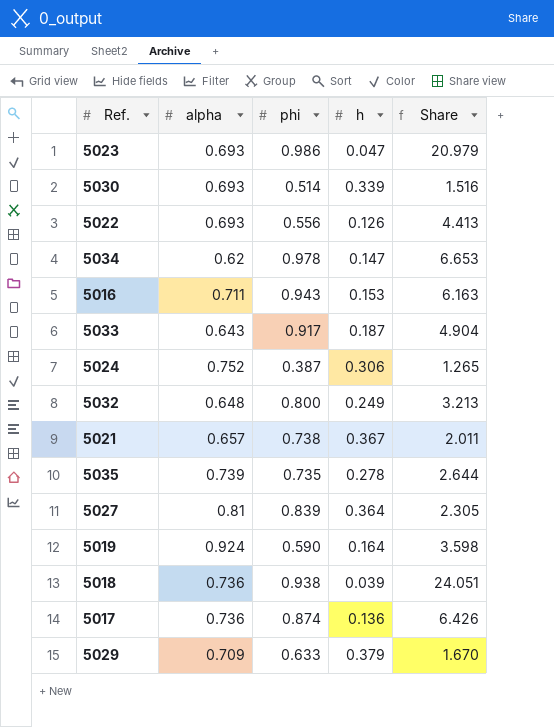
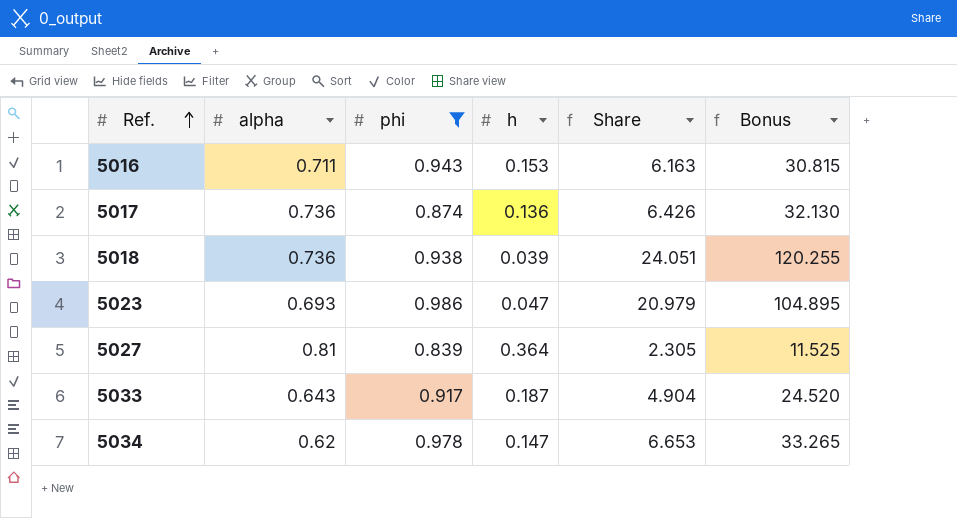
filter: none -> phi >= 0.839
row order: none -> Ref. ascending
column Bonus | formula: none -> [Share] * 5

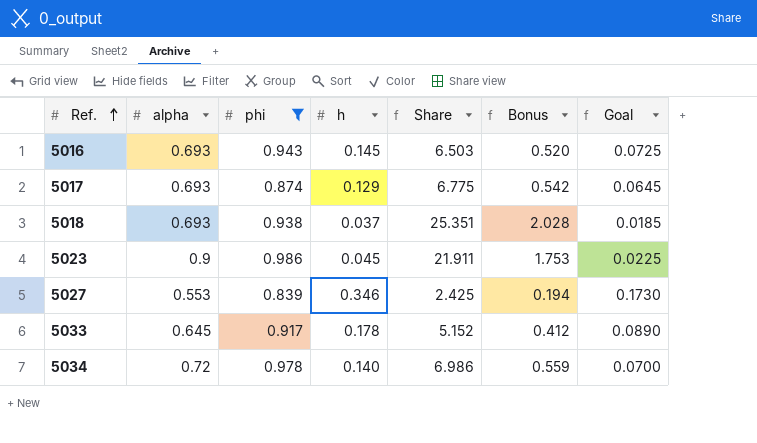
column Bonus | formula: [Share] * 5 -> [Share] * 0.08
column Goal | formula: none -> [h] * 0.5
5016 | alpha: 0.711 -> 0.693
5016 | h: 0.153 -> 0.145
5016 | Share: 6.163 -> 6.503
5017 | alpha: 0.736 -> 0.693
5017 | h: 0.136 -> 0.129
5017 | Share: 6.426 -> 6.775
5018 | alpha: 0.736 -> 0.693
5018 | h: 0.039 -> 0.037
5018 | Share: 24.051 -> 25.351
5023 | alpha: 0.693 -> 0.9
5023 | h: 0.047 -> 0.045
5023 | Share: 20.979 -> 21.911
5027 | alpha: 0.81 -> 0.553
5027 | h: 0.364 -> 0.346
5027 | Share: 2.305 -> 2.425
5033 | alpha: 0.643 -> 0.645
5033 | h: 0.187 -> 0.178
5033 | Share: 4.904 -> 5.152
5034 | alpha: 0.62 -> 0.72
5034 | h: 0.147 -> 0.140
5034 | Share: 6.653 -> 6.986

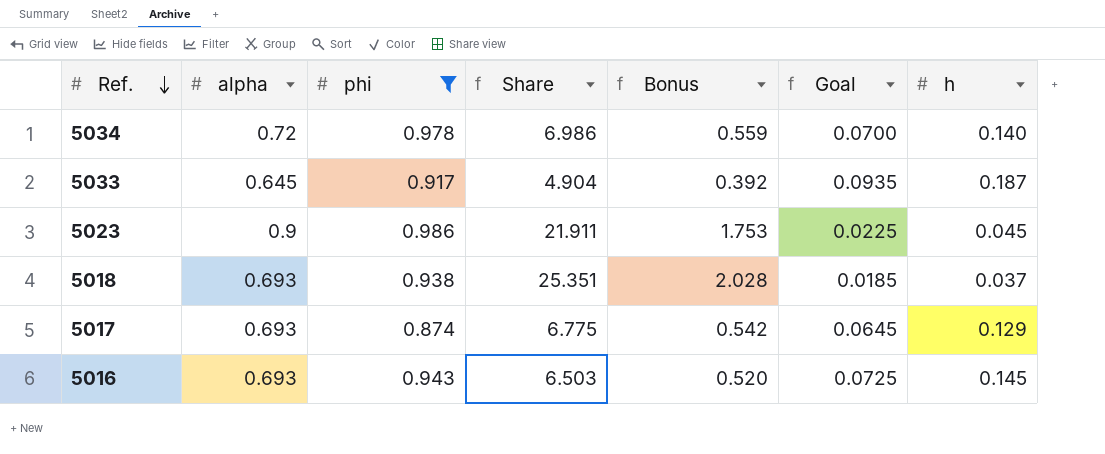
row order: Ref. ascending -> Ref. descending
column h | position: 4 -> 7
row 5027: 0.553 | 0.839 | 0.346 | 2.425 | 0.194 | 0.1730 -> none
5033 | Share: 5.152 -> 4.904
5033 | Bonus: 0.412 -> 0.392
5033 | Goal: 0.0890 -> 0.0935
5033 | h: 0.178 -> 0.187

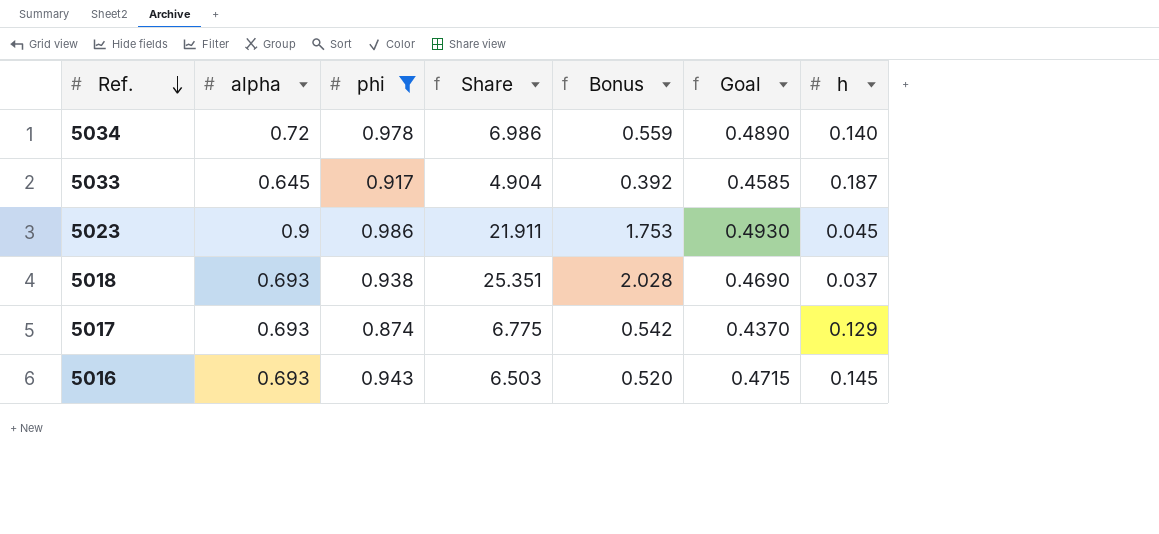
column Goal | formula: [h] * 0.5 -> [phi] * 0.5

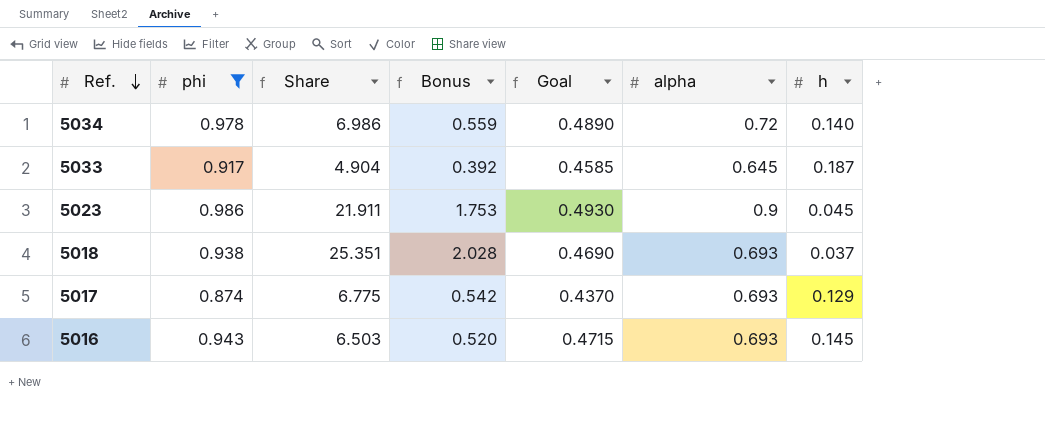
column alpha | position: 2 -> 6

